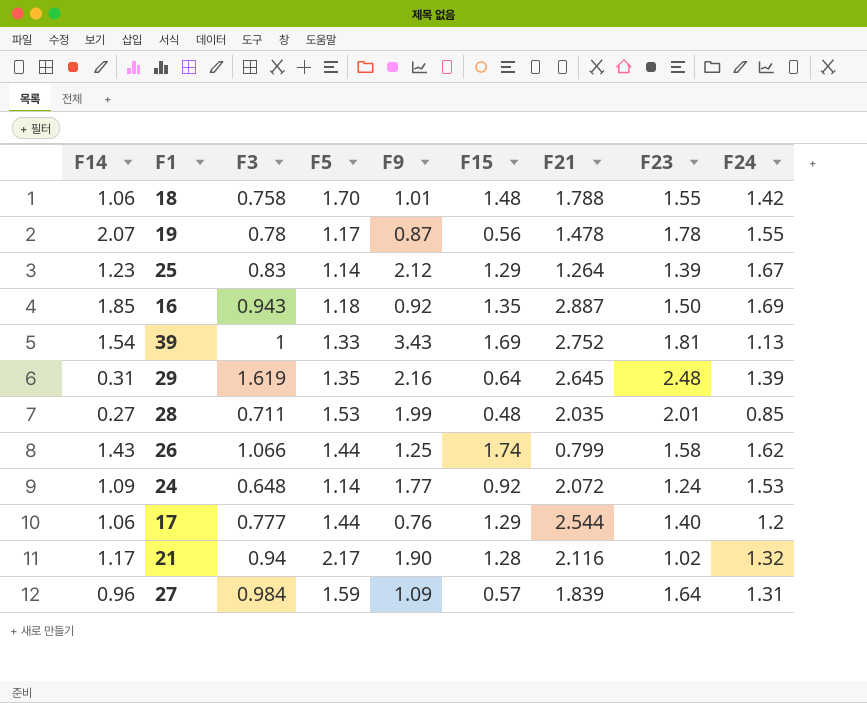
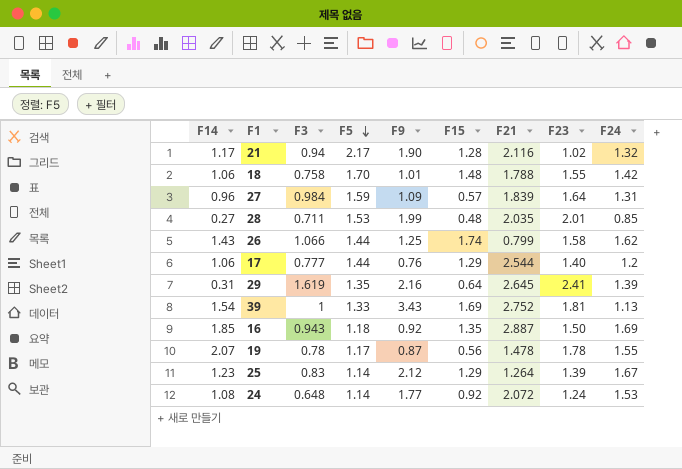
row order: none -> F5 descending
29 | F23: 2.48 -> 2.41
24 | F14: 1.09 -> 1.08

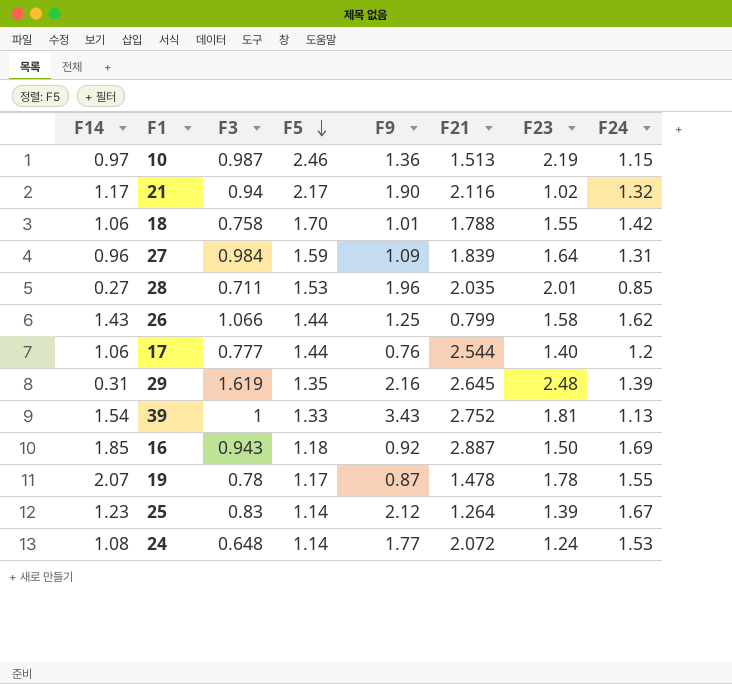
column F15 | position: 6 -> none
row 10: none -> 0.97 | 0.987 | 2.46 | 1.36 | 1.513 | 2.19 | 1.15
28 | F9: 1.99 -> 1.96
29 | F23: 2.41 -> 2.48

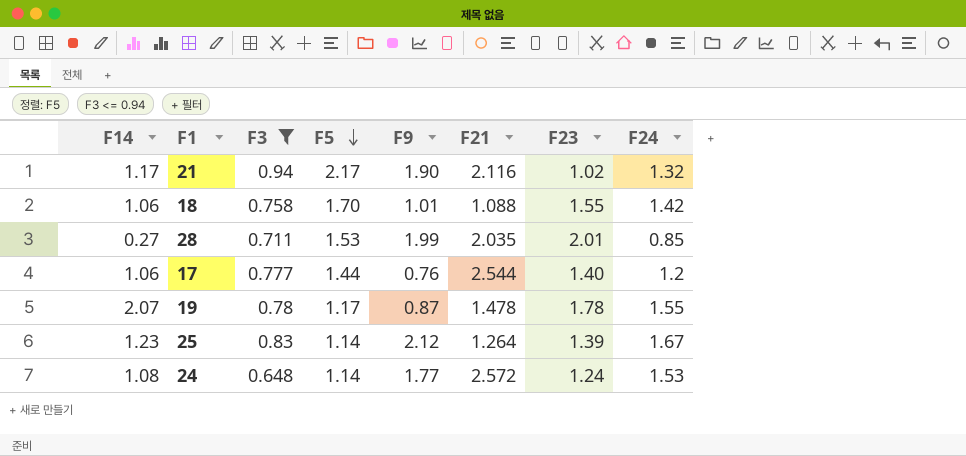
filter: none -> F3 <= 0.94
18 | F21: 1.788 -> 1.088
28 | F9: 1.96 -> 1.99
24 | F21: 2.072 -> 2.572

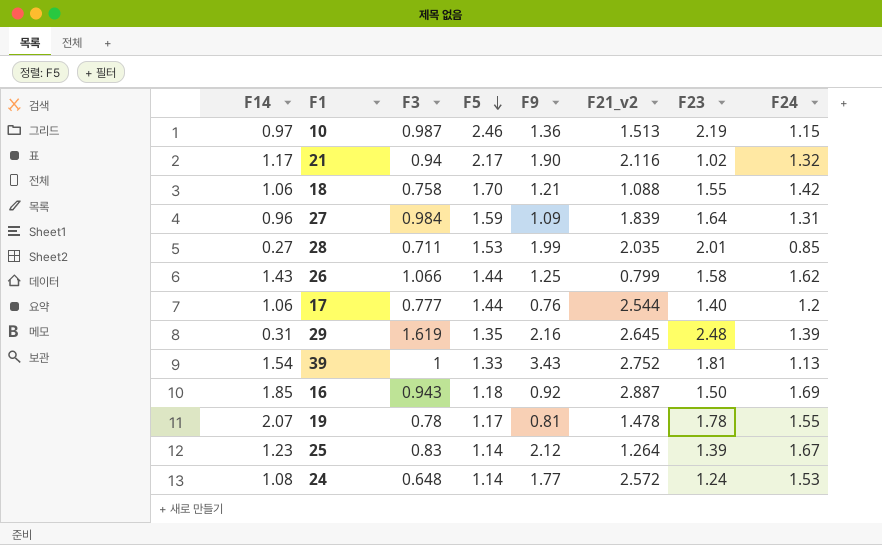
filter: F3 <= 0.94 -> none
column name: F21 -> F21_v2
18 | F9: 1.01 -> 1.21
19 | F9: 0.87 -> 0.81

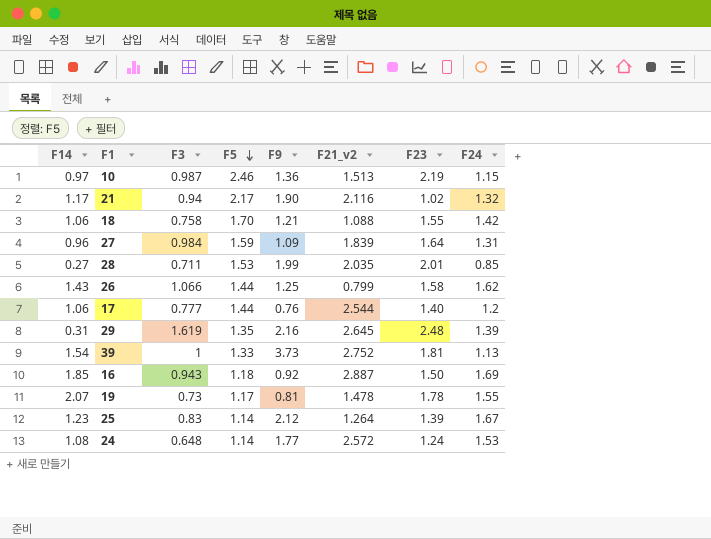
39 | F9: 3.43 -> 3.73
19 | F3: 0.78 -> 0.73

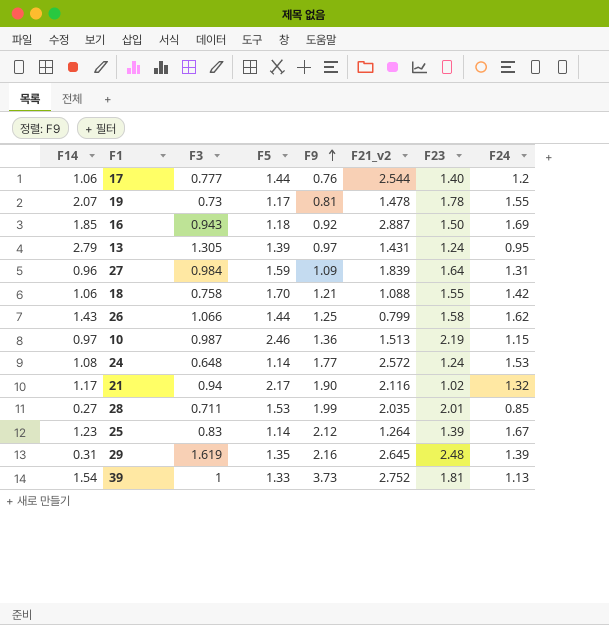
row order: F5 descending -> F9 ascending
row 13: none -> 2.79 | 1.305 | 1.39 | 0.97 | 1.431 | 1.24 | 0.95

